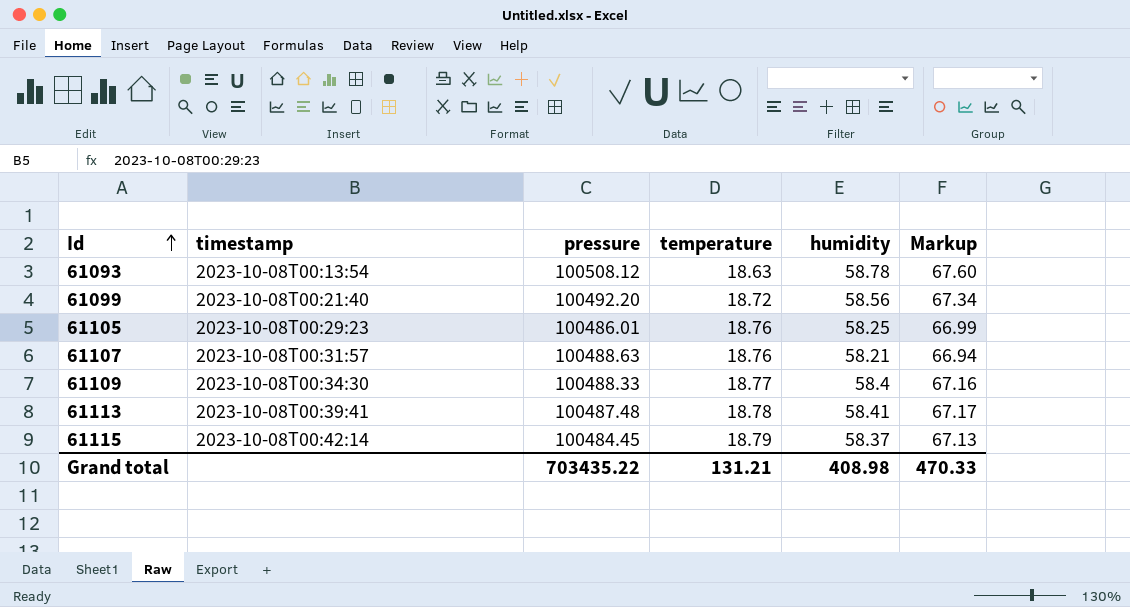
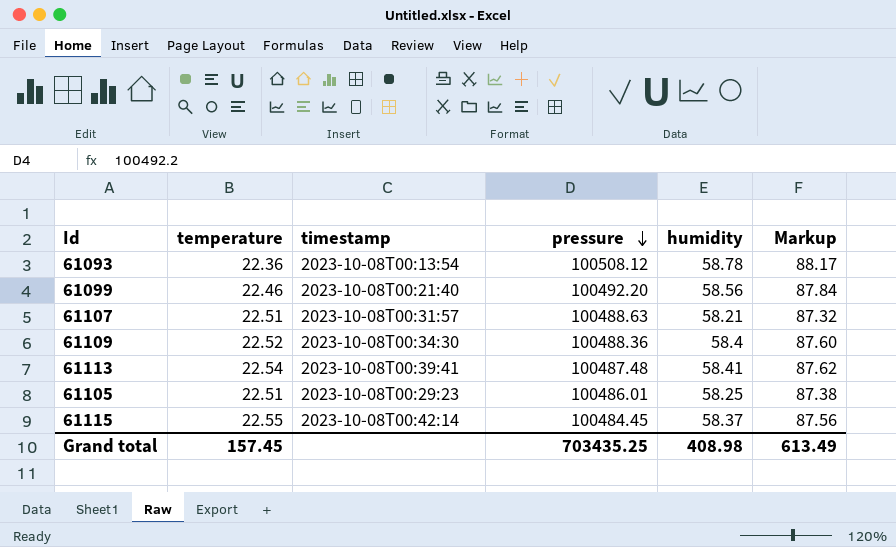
row order: Id ascending -> pressure descending
column temperature | position: 4 -> 2
column Markup | formula: [humidity] * 1.15 -> [humidity] * 1.5
61093 | temperature: 18.63 -> 22.36
61099 | temperature: 18.72 -> 22.46
61107 | temperature: 18.76 -> 22.51
61109 | temperature: 18.77 -> 22.52
61109 | pressure: 100488.33 -> 100488.36
61113 | temperature: 18.78 -> 22.54
61105 | temperature: 18.76 -> 22.51
61115 | temperature: 18.79 -> 22.55
Grand total | temperature: 131.21 -> 157.45
Grand total | pressure: 703435.22 -> 703435.25
Grand total | Markup: 470.33 -> 613.49

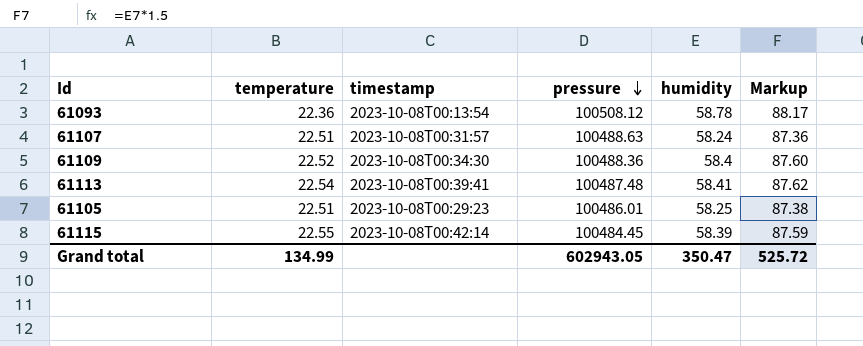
row 61099: 22.46 | 2023-10-08T00:21:40 | 100492.20 | 58.56 | 87.84 -> none
61107 | humidity: 58.21 -> 58.24
61107 | Markup: 87.32 -> 87.36
61115 | humidity: 58.37 -> 58.39
61115 | Markup: 87.56 -> 87.59
Grand total | temperature: 157.45 -> 134.99
Grand total | pressure: 703435.25 -> 602943.05
Grand total | humidity: 408.98 -> 350.47
Grand total | Markup: 613.49 -> 525.72

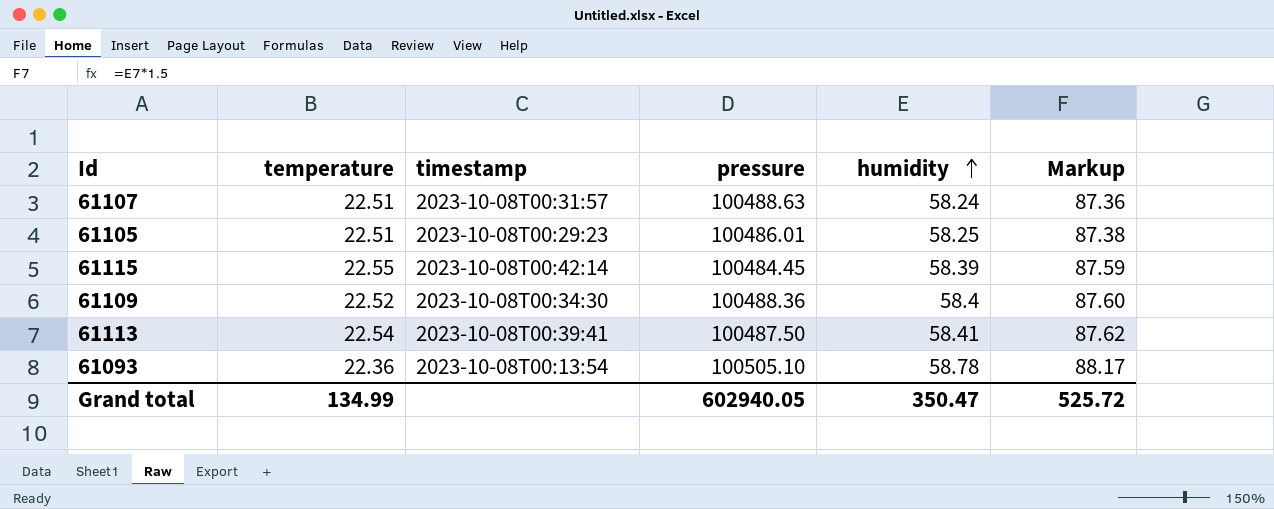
row order: pressure descending -> humidity ascending
61113 | pressure: 100487.48 -> 100487.50
61093 | pressure: 100508.12 -> 100505.10
Grand total | pressure: 602943.05 -> 602940.05

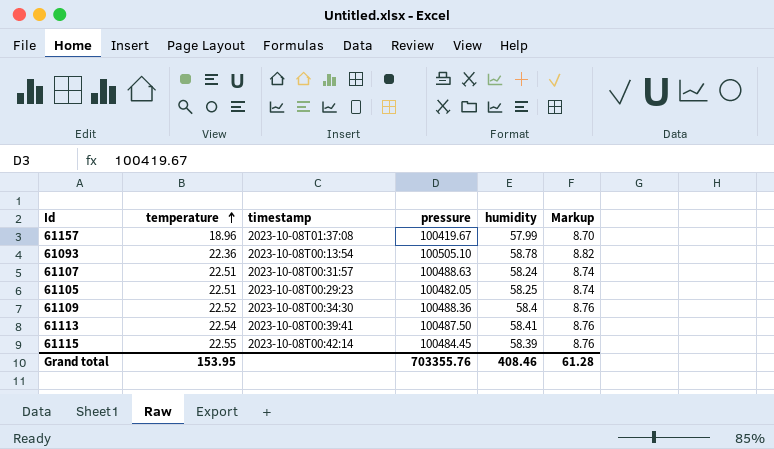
row order: humidity ascending -> temperature ascending
column Markup | formula: [humidity] * 1.5 -> [humidity] * 0.15
row 61157: none -> 18.96 | 2023-10-08T01:37:08 | 100419.67 | 57.99 | 8.70
61105 | pressure: 100486.01 -> 100482.05
Grand total | temperature: 134.99 -> 153.95
Grand total | pressure: 602940.05 -> 703355.76
Grand total | humidity: 350.47 -> 408.46
Grand total | Markup: 525.72 -> 61.28

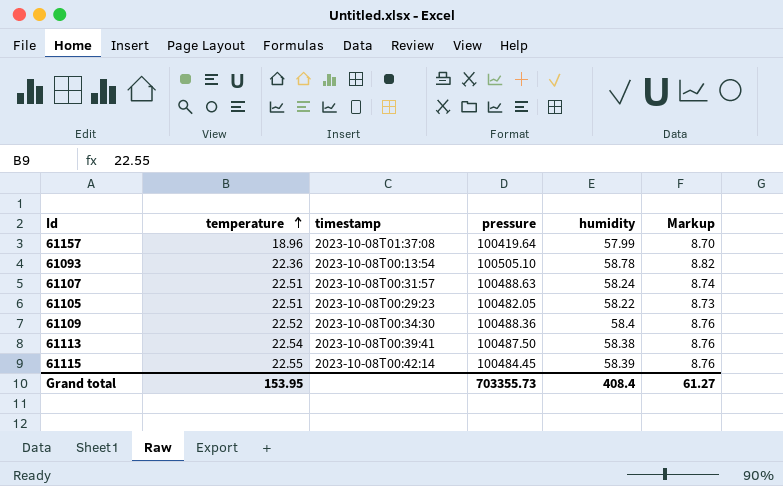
61157 | pressure: 100419.67 -> 100419.64
61105 | humidity: 58.25 -> 58.22
61105 | Markup: 8.74 -> 8.73
61113 | humidity: 58.41 -> 58.38
Grand total | pressure: 703355.76 -> 703355.73
Grand total | humidity: 408.46 -> 408.4
Grand total | Markup: 61.28 -> 61.27

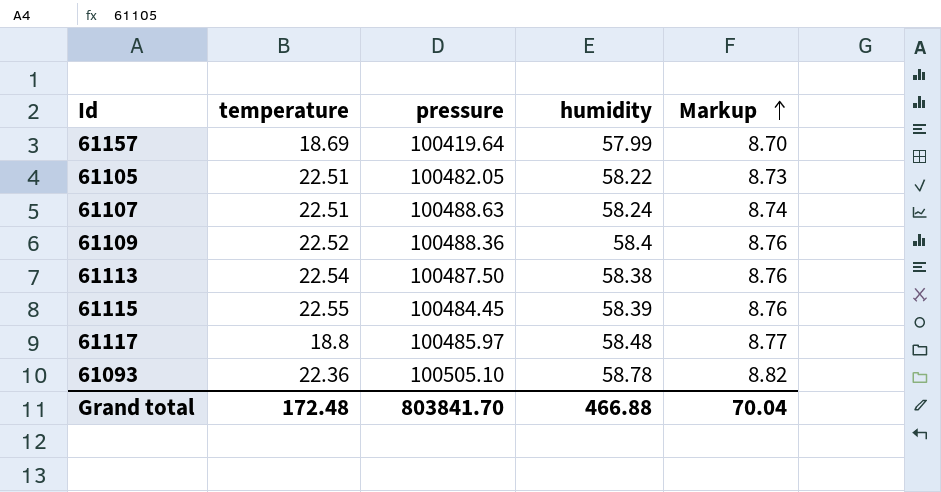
row order: temperature ascending -> Markup ascending
column timestamp | position: 3 -> none
61157 | temperature: 18.96 -> 18.69
row 61117: none -> 18.8 | 100485.97 | 58.48 | 8.77
Grand total | temperature: 153.95 -> 172.48
Grand total | pressure: 703355.73 -> 803841.70
Grand total | humidity: 408.4 -> 466.88
Grand total | Markup: 61.27 -> 70.04

